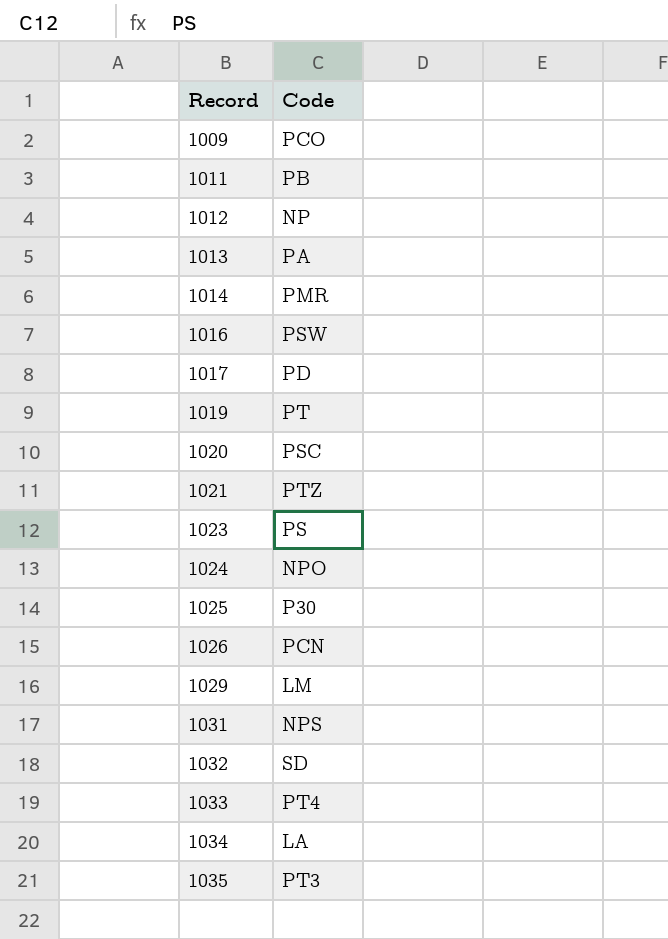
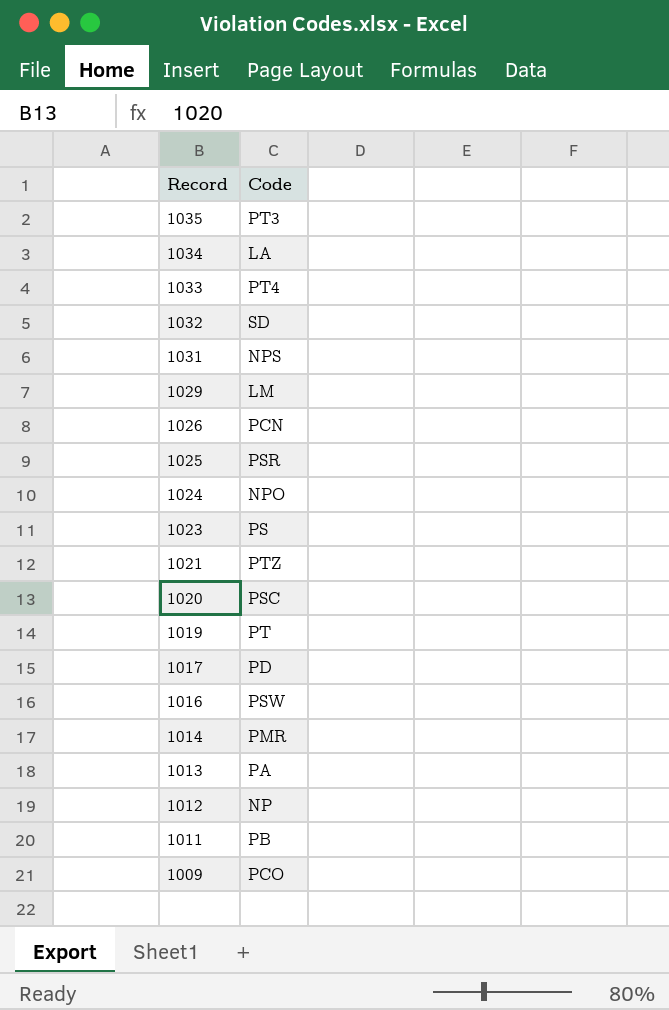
row order: Record ascending -> Record descending
1025 | Code: P30 -> PSR

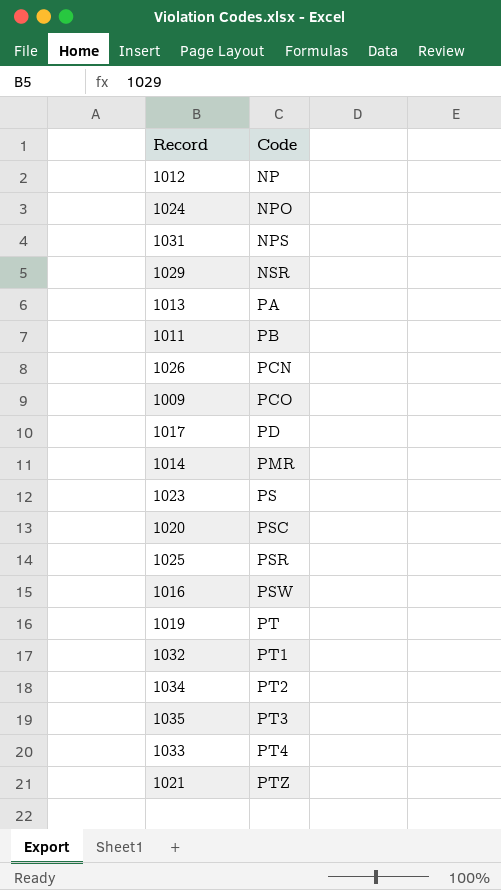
row order: Record descending -> Code ascending
1029 | Code: LM -> NSR
1032 | Code: SD -> PT1
1034 | Code: LA -> PT2

